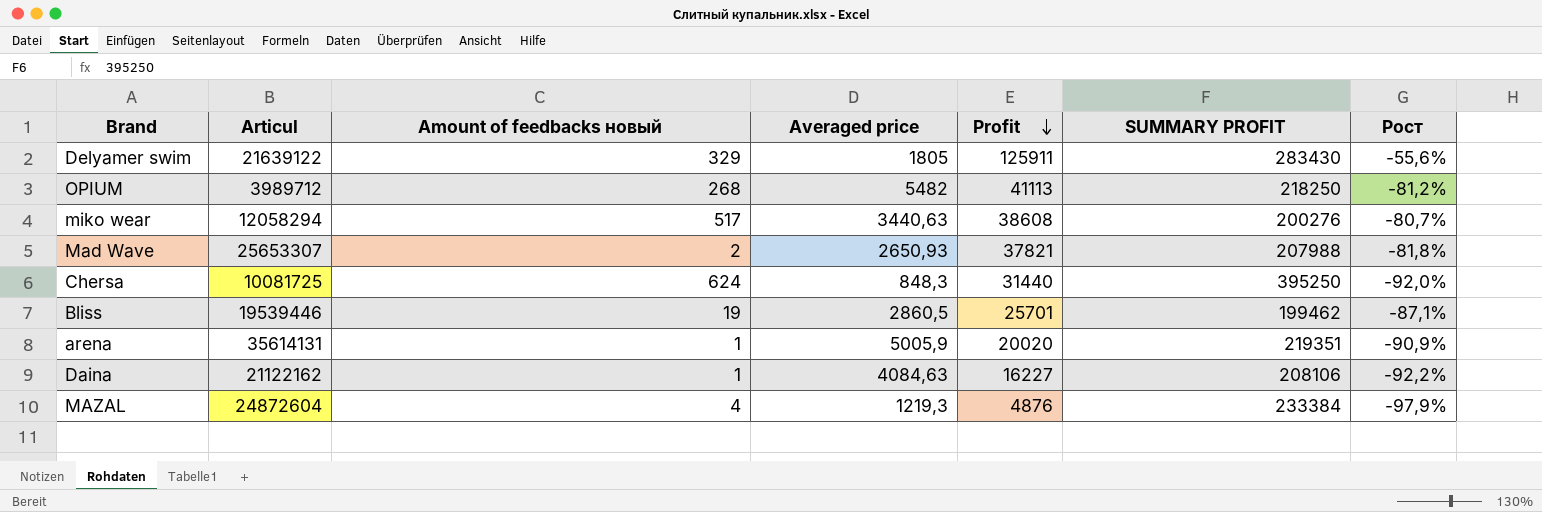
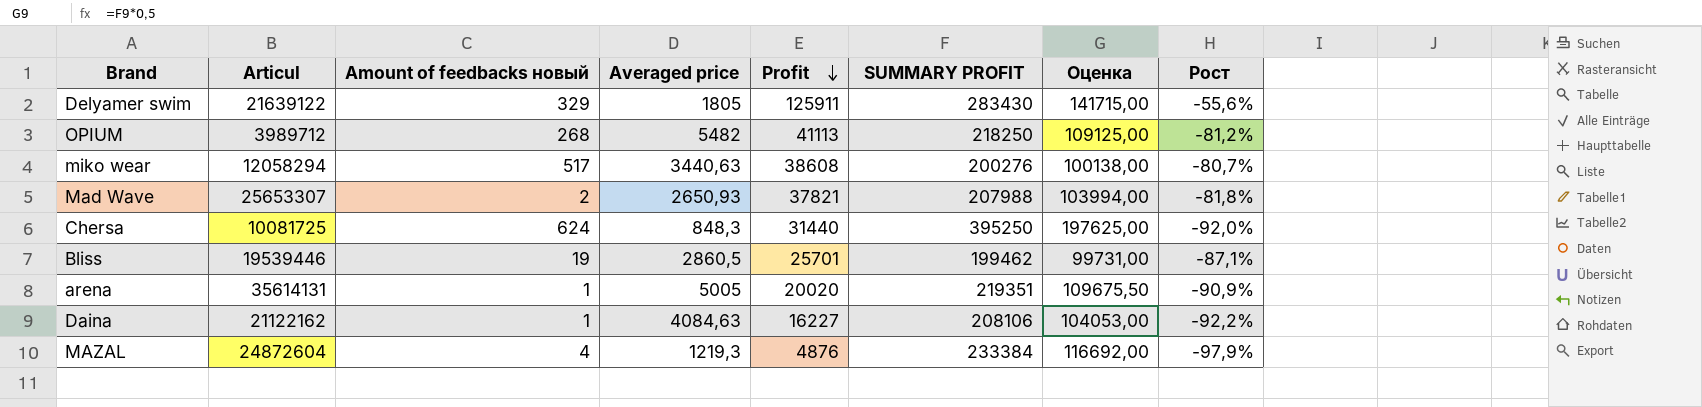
column Оценка | formula: none -> [SUMMARY PROFIT] * 0,5
arena | Averaged price: 5005,9 -> 5005

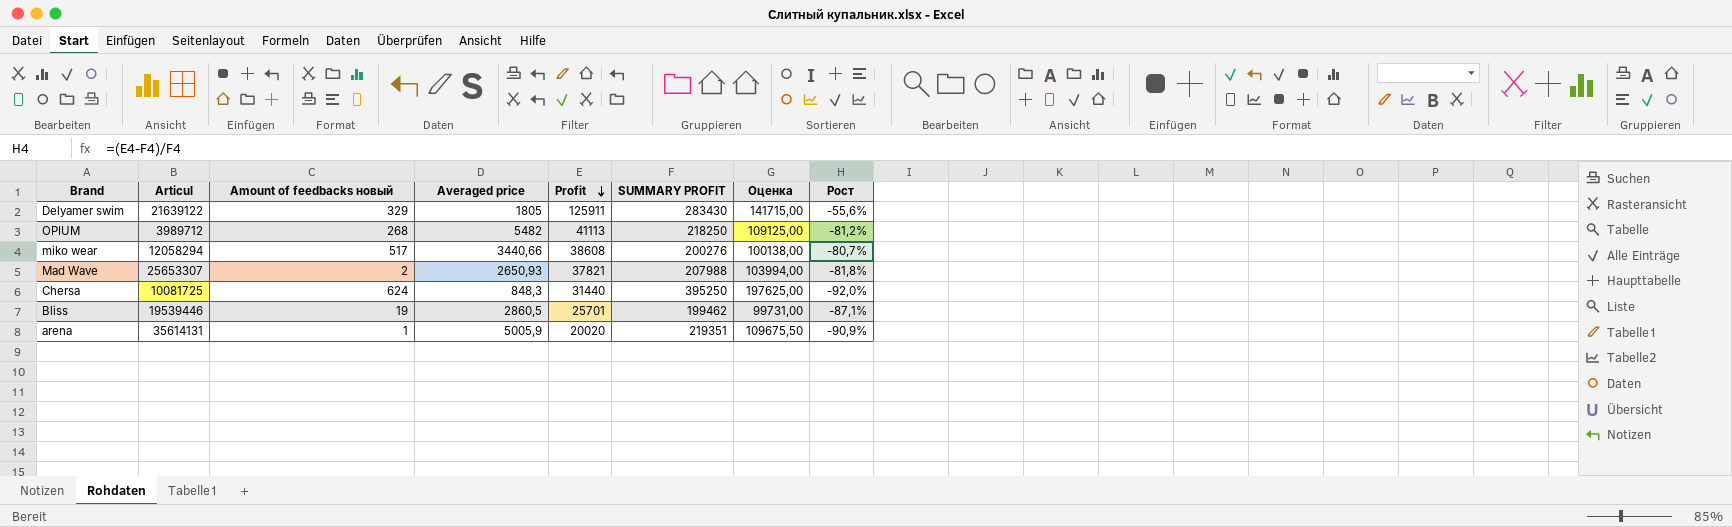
row Daina: 21122162 | 1 | 4084,63 | 16227 | 208106 | 104053,00 | -92,2% -> none
row MAZAL: 24872604 | 4 | 1219,3 | 4876 | 233384 | 116692,00 | -97,9% -> none
miko wear | Averaged price: 3440,63 -> 3440,66
arena | Averaged price: 5005 -> 5005,9

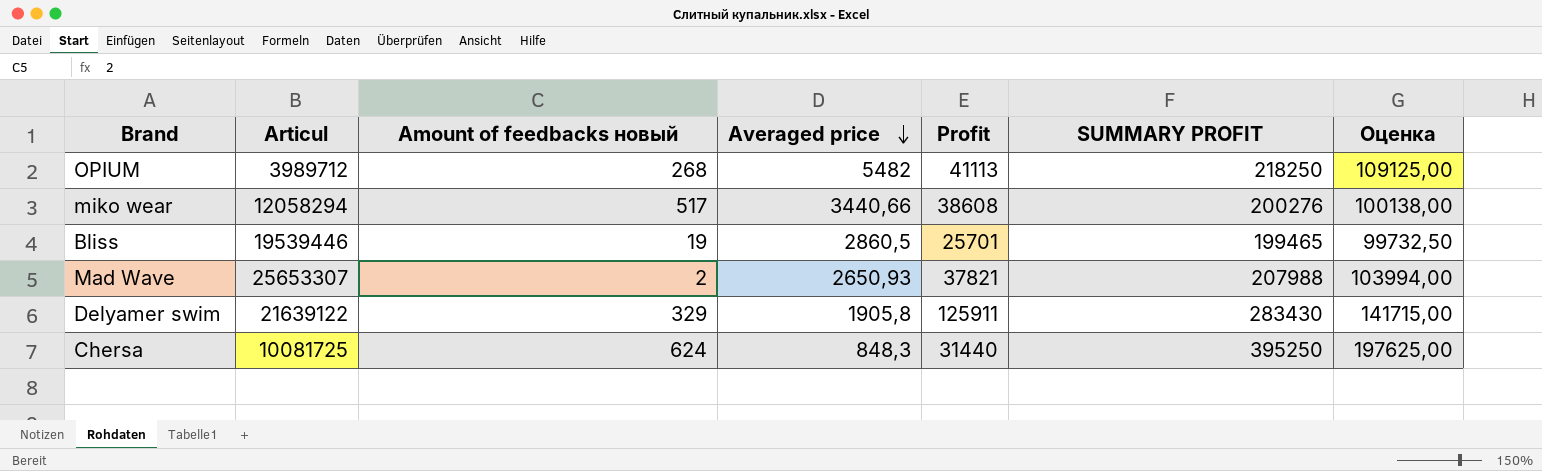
row order: Profit descending -> Averaged price descending
column Рост | formula: ([Profit] - [SUMMARY PROFIT]) / [SUMMARY PROFIT] -> none
row arena: 35614131 | 1 | 5005,9 | 20020 | 219351 | 109675,50 | -90,9% -> none
Bliss | SUMMARY PROFIT: 199462 -> 199465
Bliss | Оценка: 99731,00 -> 99732,50
Delyamer swim | Averaged price: 1805 -> 1905,8

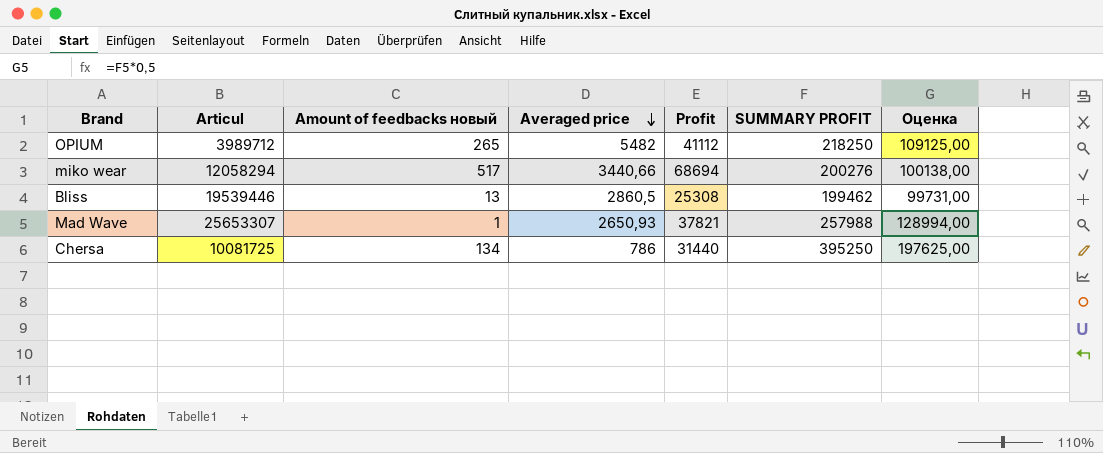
row Delyamer swim: 21639122 | 329 | 1905,8 | 125911 | 283430 | 141715,00 -> none
OPIUM | Amount of feedbacks новый: 268 -> 265
OPIUM | Profit: 41113 -> 41112
miko wear | Profit: 38608 -> 68694
Bliss | Amount of feedbacks новый: 19 -> 13
Bliss | Profit: 25701 -> 25308
Bliss | SUMMARY PROFIT: 199465 -> 199462
Bliss | Оценка: 99732,50 -> 99731,00
Mad Wave | Amount of feedbacks новый: 2 -> 1
Mad Wave | SUMMARY PROFIT: 207988 -> 257988
Mad Wave | Оценка: 103994,00 -> 128994,00
Chersa | Amount of feedbacks новый: 624 -> 134
Chersa | Averaged price: 848,3 -> 786

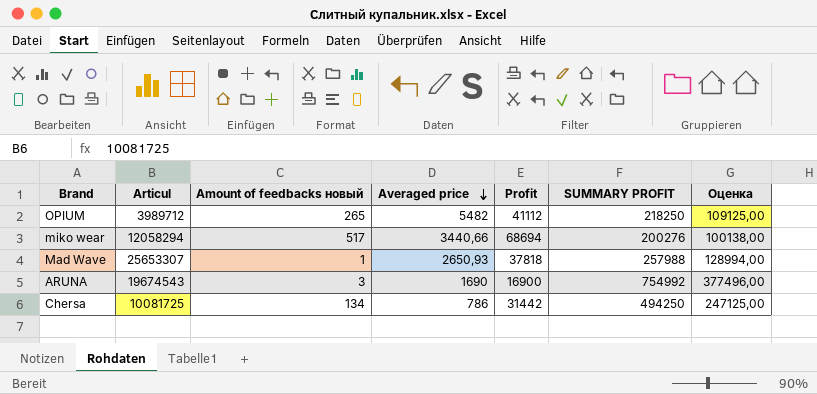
row Bliss: 19539446 | 13 | 2860,5 | 25308 | 199462 | 99731,00 -> none
Mad Wave | Profit: 37821 -> 37818
row ARUNA: none -> 19674543 | 3 | 1690 | 16900 | 754992 | 377496,00
Chersa | Profit: 31440 -> 31442
Chersa | SUMMARY PROFIT: 395250 -> 494250
Chersa | Оценка: 197625,00 -> 247125,00

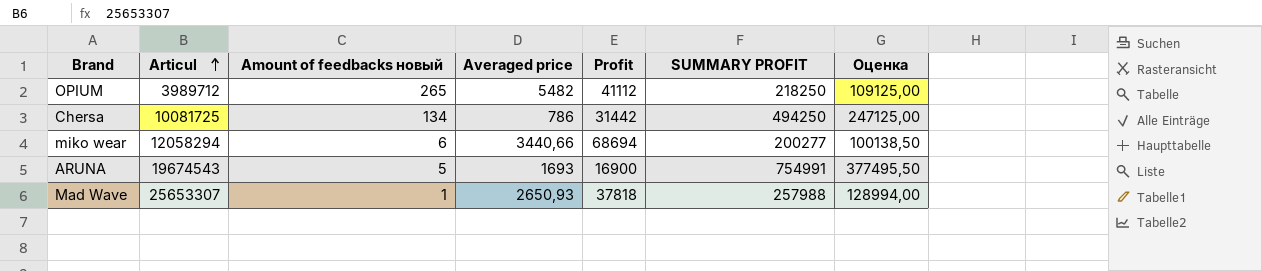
row order: Averaged price descending -> Articul ascending
miko wear | Amount of feedbacks новый: 517 -> 6
miko wear | SUMMARY PROFIT: 200276 -> 200277
miko wear | Оценка: 100138,00 -> 100138,50
ARUNA | Amount of feedbacks новый: 3 -> 5
ARUNA | Averaged price: 1690 -> 1693
ARUNA | SUMMARY PROFIT: 754992 -> 754991
ARUNA | Оценка: 377496,00 -> 377495,50

